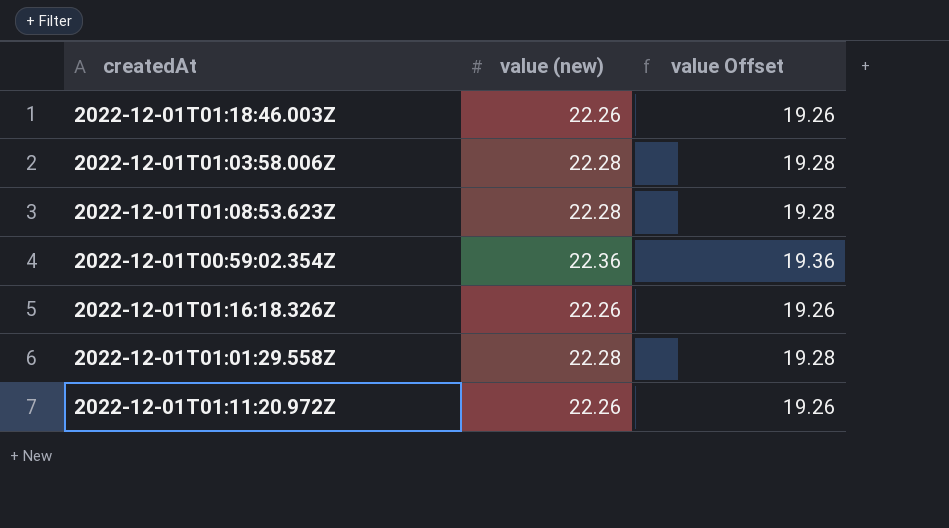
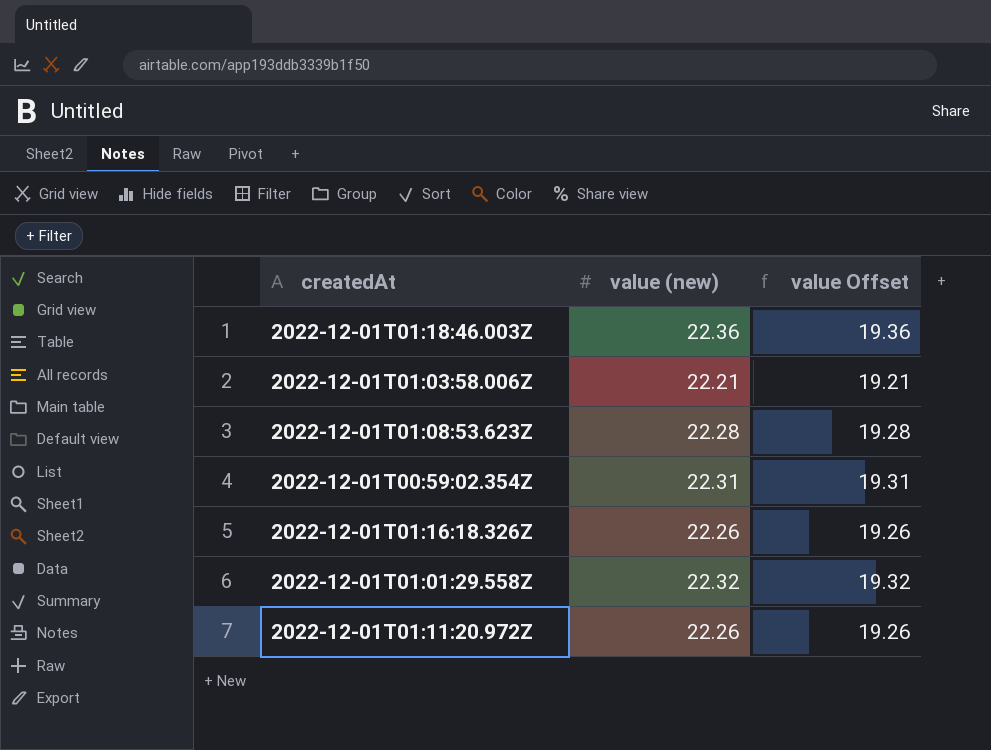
2022-12-01T01:18:46.003Z | value (new): 22.26 -> 22.36
2022-12-01T01:18:46.003Z | value Offset: 19.26 -> 19.36
2022-12-01T01:03:58.006Z | value (new): 22.28 -> 22.21
2022-12-01T01:03:58.006Z | value Offset: 19.28 -> 19.21
2022-12-01T00:59:02.354Z | value (new): 22.36 -> 22.31
2022-12-01T00:59:02.354Z | value Offset: 19.36 -> 19.31
2022-12-01T01:01:29.558Z | value (new): 22.28 -> 22.32
2022-12-01T01:01:29.558Z | value Offset: 19.28 -> 19.32

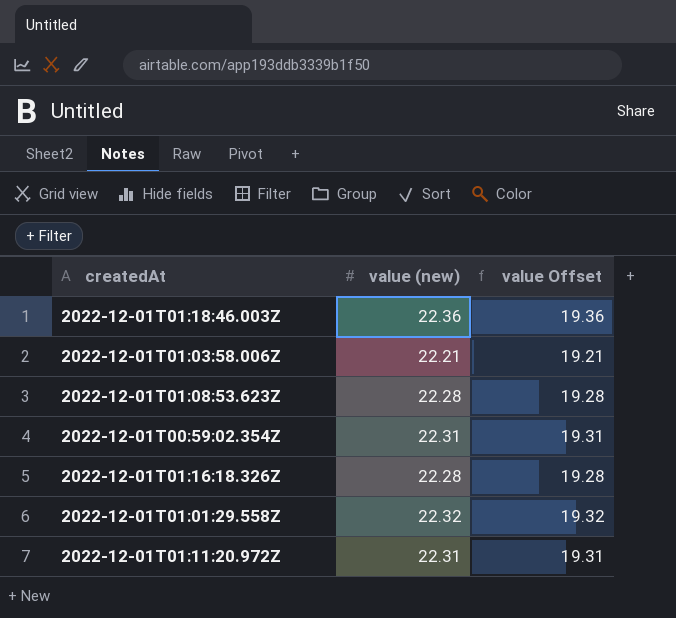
2022-12-01T01:16:18.326Z | value (new): 22.26 -> 22.28
2022-12-01T01:16:18.326Z | value Offset: 19.26 -> 19.28
2022-12-01T01:11:20.972Z | value (new): 22.26 -> 22.31
2022-12-01T01:11:20.972Z | value Offset: 19.26 -> 19.31

